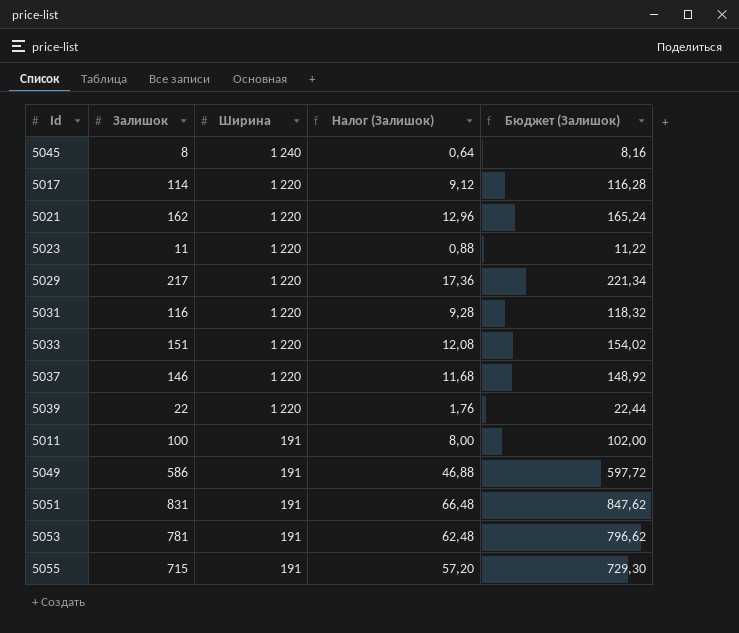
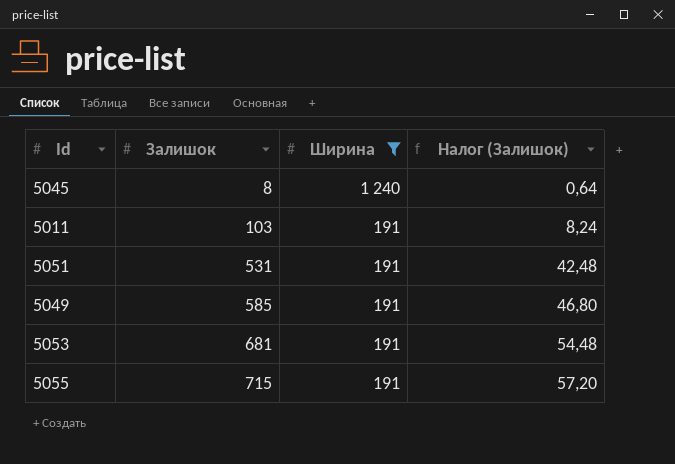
filter: none -> Ширина != 1 220
row order: Ширина descending -> Залишок ascending
column Бюджет (Залишок) | formula: [Залишок] * 1,02 -> none
5011 | Залишок: 100 -> 103
5011 | Налог (Залишок): 8,00 -> 8,24
5051 | Залишок: 831 -> 531
5051 | Налог (Залишок): 66,48 -> 42,48
5049 | Залишок: 586 -> 585
5049 | Налог (Залишок): 46,88 -> 46,80
5053 | Залишок: 781 -> 681
5053 | Налог (Залишок): 62,48 -> 54,48

